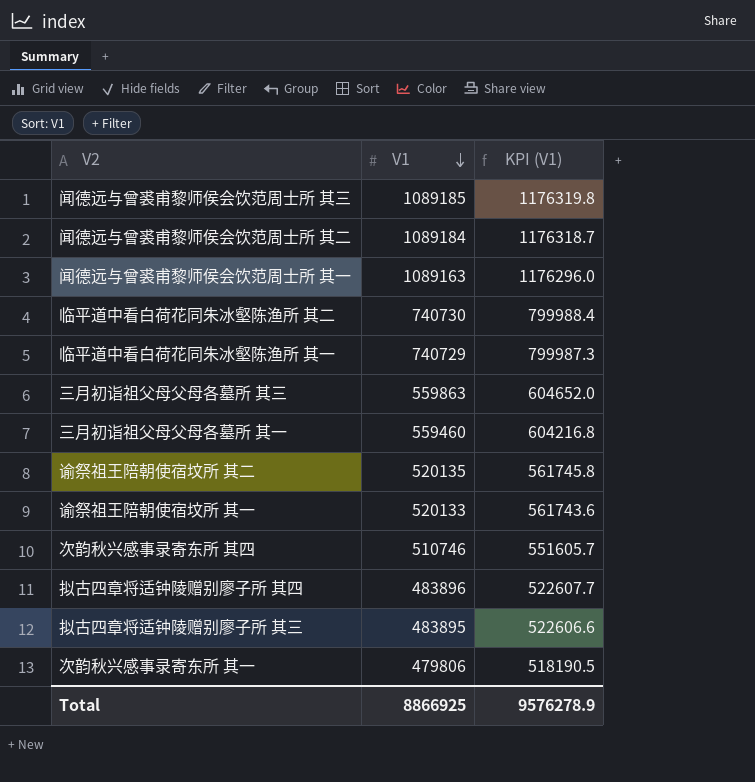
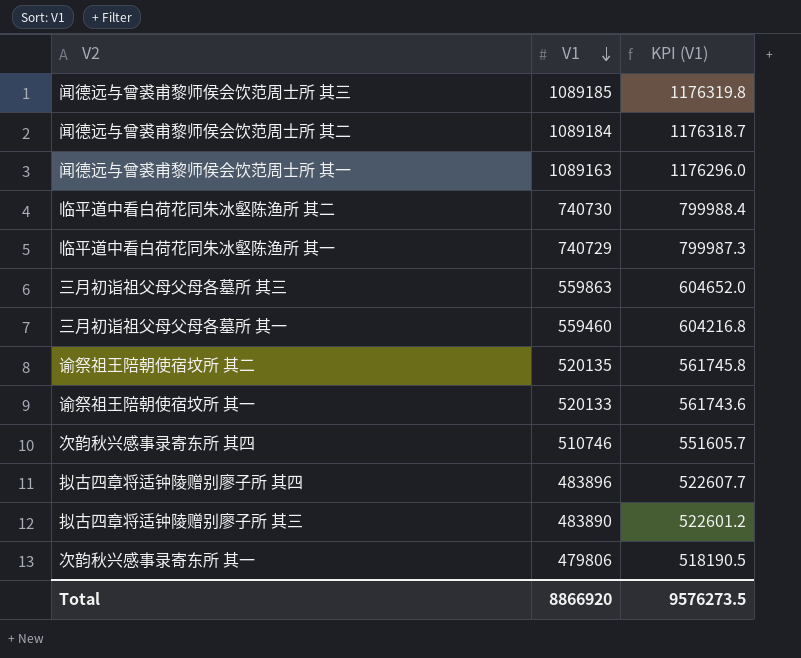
拟古四章将适钟陵赠别廖子所 其三 | V1: 483895 -> 483890
拟古四章将适钟陵赠别廖子所 其三 | KPI (V1): 522606.6 -> 522601.2
Total | V1: 8866925 -> 8866920
Total | KPI (V1): 9576278.9 -> 9576273.5

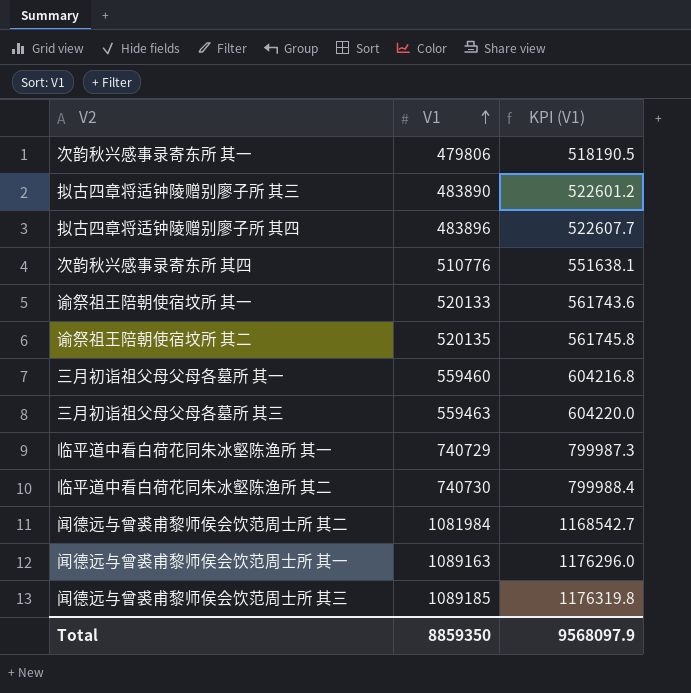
row order: V1 descending -> V1 ascending
次韵秋兴感事录寄东所 其四 | V1: 510746 -> 510776
次韵秋兴感事录寄东所 其四 | KPI (V1): 551605.7 -> 551638.1
三月初诣祖父母父母各墓所 其三 | V1: 559863 -> 559463
三月初诣祖父母父母各墓所 其三 | KPI (V1): 604652.0 -> 604220.0
闻德远与曾裘甫黎师侯会饮范周士所 其二 | V1: 1089184 -> 1081984
闻德远与曾裘甫黎师侯会饮范周士所 其二 | KPI (V1): 1176318.7 -> 1168542.7
Total | V1: 8866920 -> 8859350
Total | KPI (V1): 9576273.5 -> 9568097.9

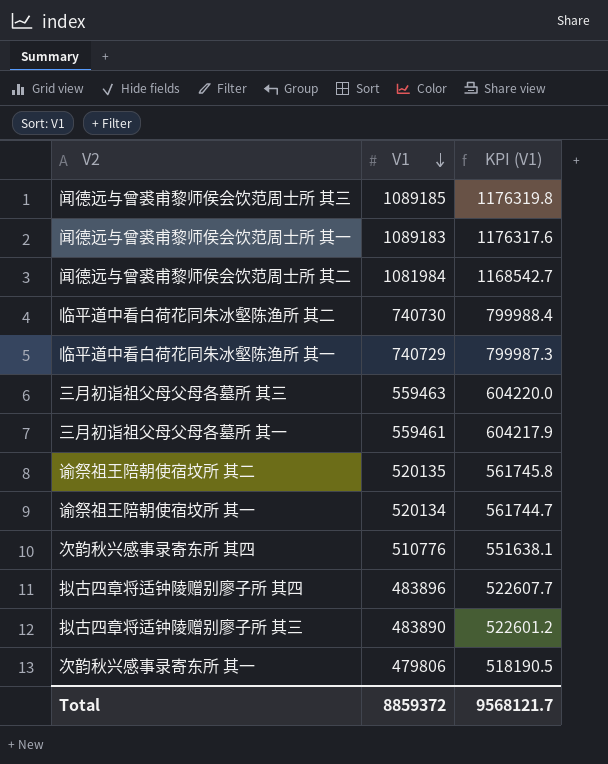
row order: V1 ascending -> V1 descending
闻德远与曾裘甫黎师侯会饮范周士所 其一 | V1: 1089163 -> 1089183
闻德远与曾裘甫黎师侯会饮范周士所 其一 | KPI (V1): 1176296.0 -> 1176317.6
三月初诣祖父母父母各墓所 其一 | V1: 559460 -> 559461
三月初诣祖父母父母各墓所 其一 | KPI (V1): 604216.8 -> 604217.9
谕祭祖王陪朝使宿坟所 其一 | V1: 520133 -> 520134
谕祭祖王陪朝使宿坟所 其一 | KPI (V1): 561743.6 -> 561744.7
Total | V1: 8859350 -> 8859372
Total | KPI (V1): 9568097.9 -> 9568121.7

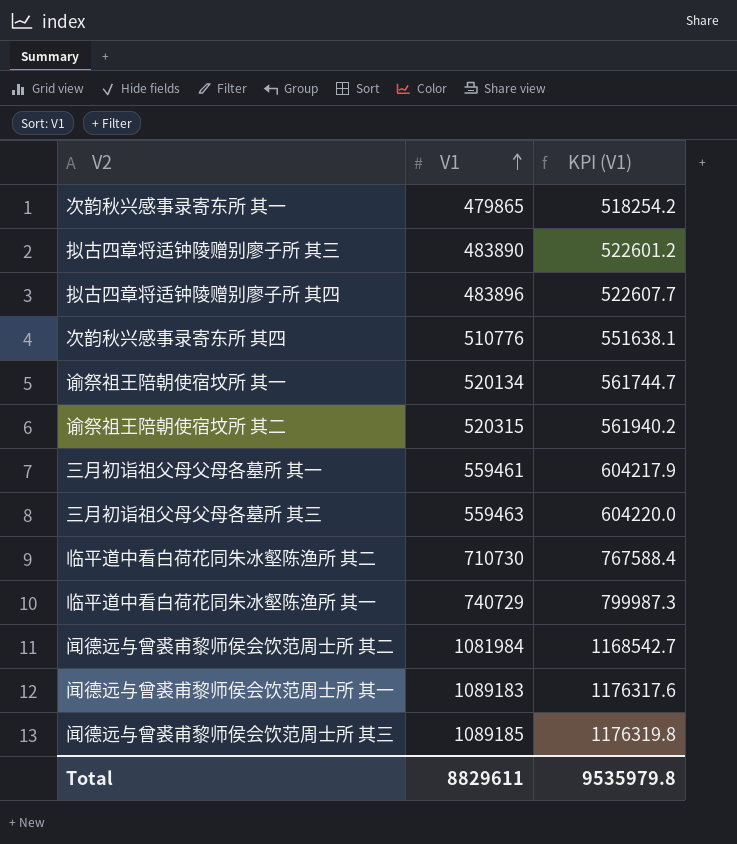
row order: V1 descending -> V1 ascending
次韵秋兴感事录寄东所 其一 | V1: 479806 -> 479865
次韵秋兴感事录寄东所 其一 | KPI (V1): 518190.5 -> 518254.2
谕祭祖王陪朝使宿坟所 其二 | V1: 520135 -> 520315
谕祭祖王陪朝使宿坟所 其二 | KPI (V1): 561745.8 -> 561940.2
临平道中看白荷花同朱冰壑陈渔所 其二 | V1: 740730 -> 710730
临平道中看白荷花同朱冰壑陈渔所 其二 | KPI (V1): 799988.4 -> 767588.4
Total | V1: 8859372 -> 8829611
Total | KPI (V1): 9568121.7 -> 9535979.8

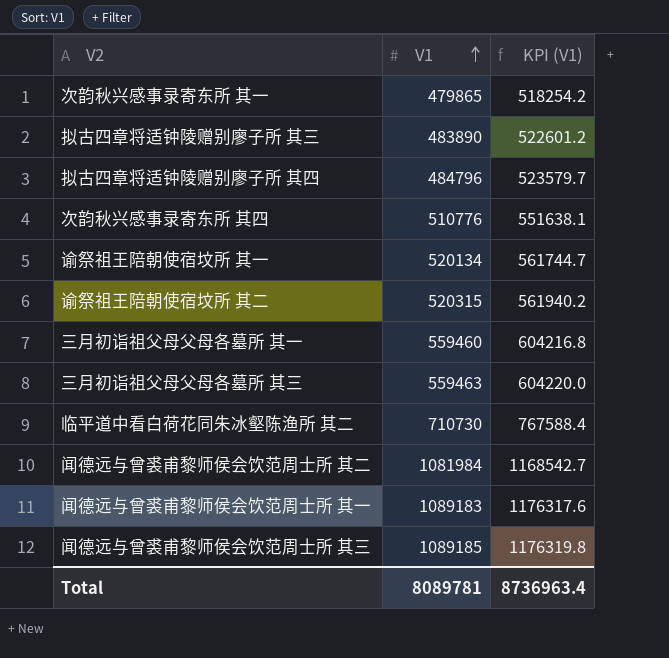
row 临平道中看白荷花同朱冰壑陈渔所 其一: 740729 | 799987.3 -> none
拟古四章将适钟陵赠别廖子所 其四 | V1: 483896 -> 484796
拟古四章将适钟陵赠别廖子所 其四 | KPI (V1): 522607.7 -> 523579.7
三月初诣祖父母父母各墓所 其一 | V1: 559461 -> 559460
三月初诣祖父母父母各墓所 其一 | KPI (V1): 604217.9 -> 604216.8
Total | V1: 8829611 -> 8089781
Total | KPI (V1): 9535979.8 -> 8736963.4

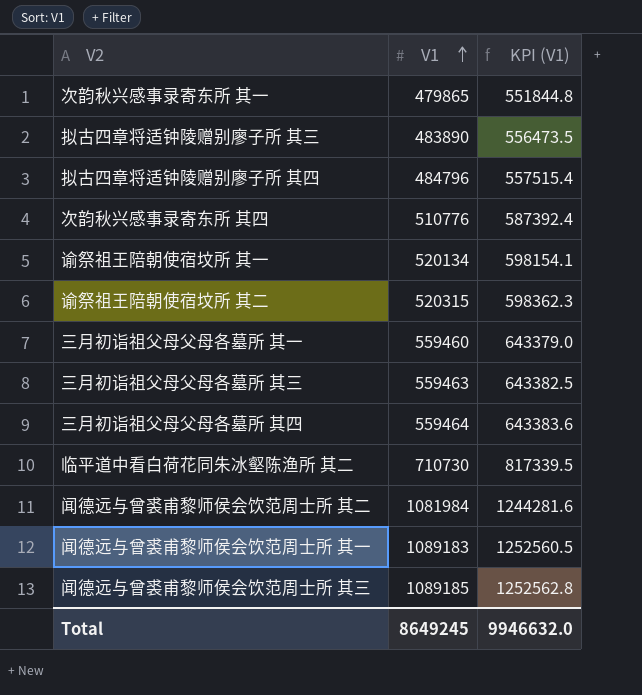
column KPI (V1) | formula: [V1] * 1.08 -> [V1] * 1.15
row 三月初诣祖父母父母各墓所 其四: none -> 559464 | 643383.6
Total | V1: 8089781 -> 8649245
Total | KPI (V1): 8736963.4 -> 9946632.0

